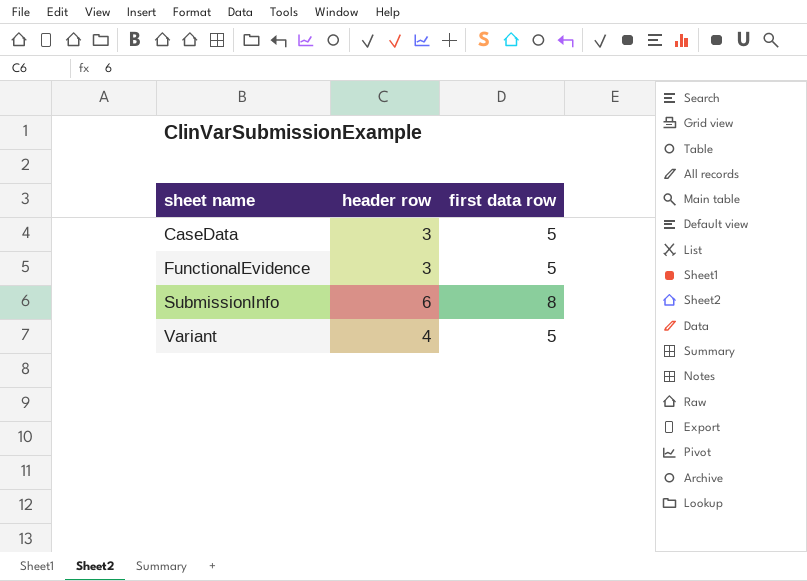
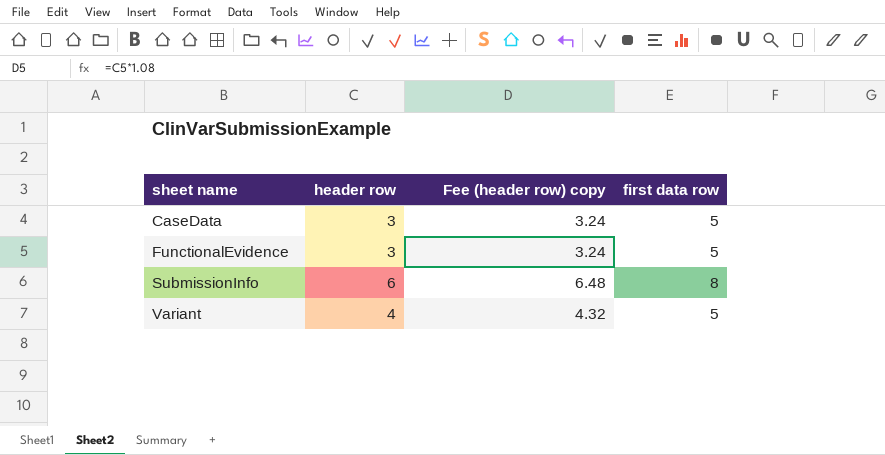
column Fee (header row) copy | formula: none -> [header row] * 1.08

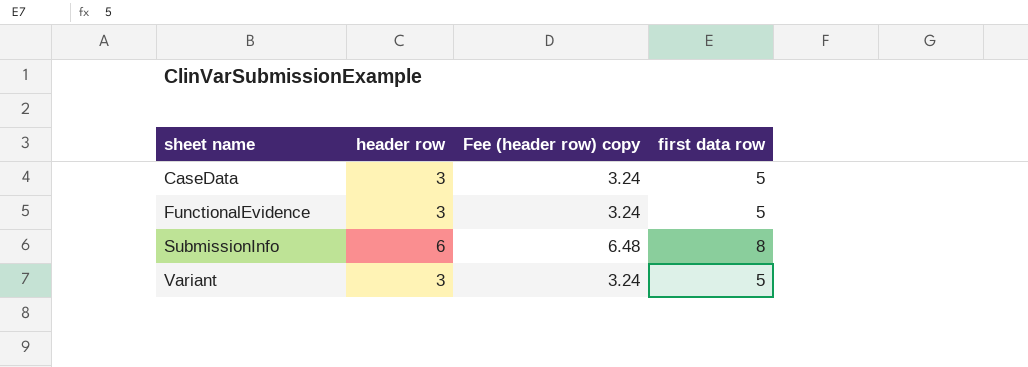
Variant | header row: 4 -> 3
Variant | Fee (header row) copy: 4.32 -> 3.24

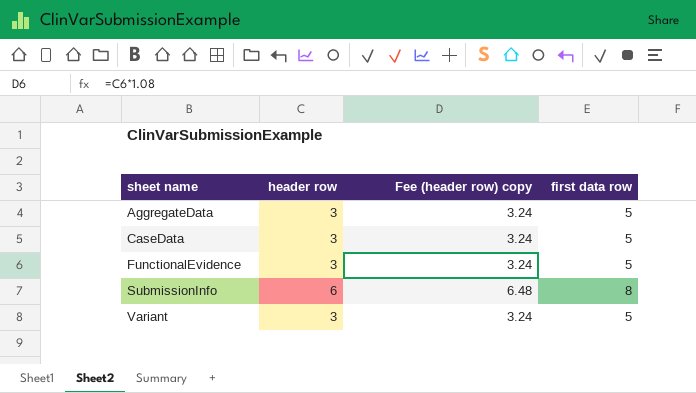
row AggregateData: none -> 3 | 3.24 | 5

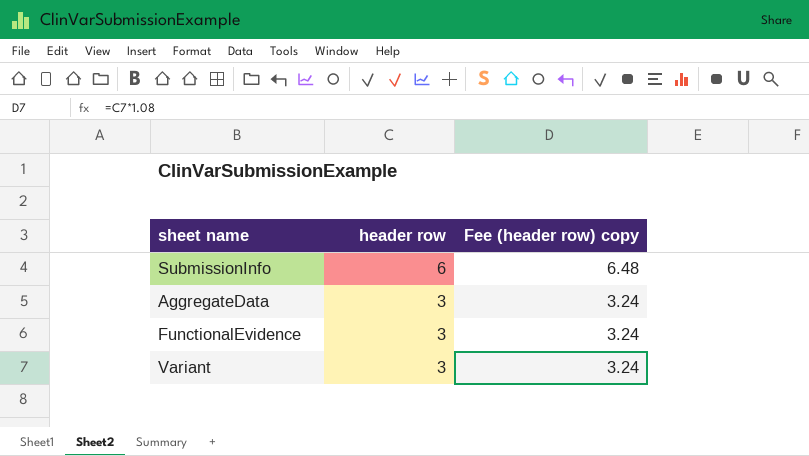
row order: sheet name ascending -> header row descending
column first data row | position: 4 -> none
row CaseData: 3 | 3.24 | 5 -> none

